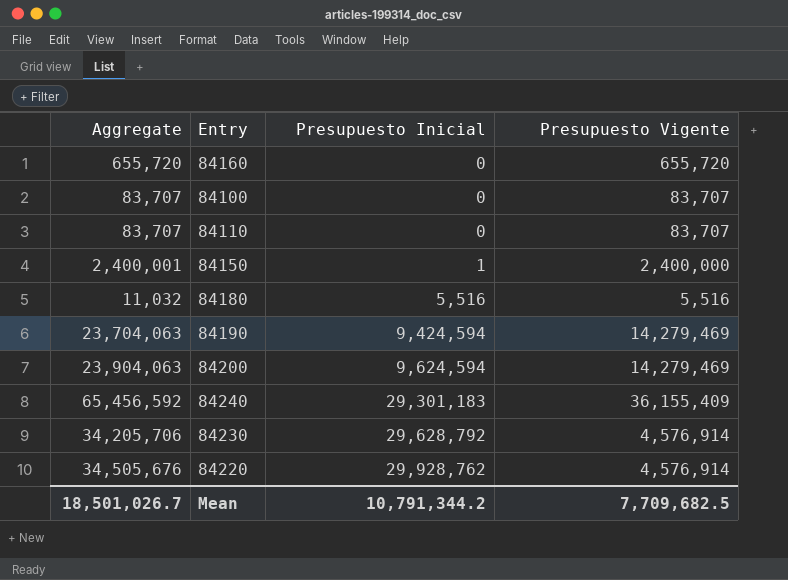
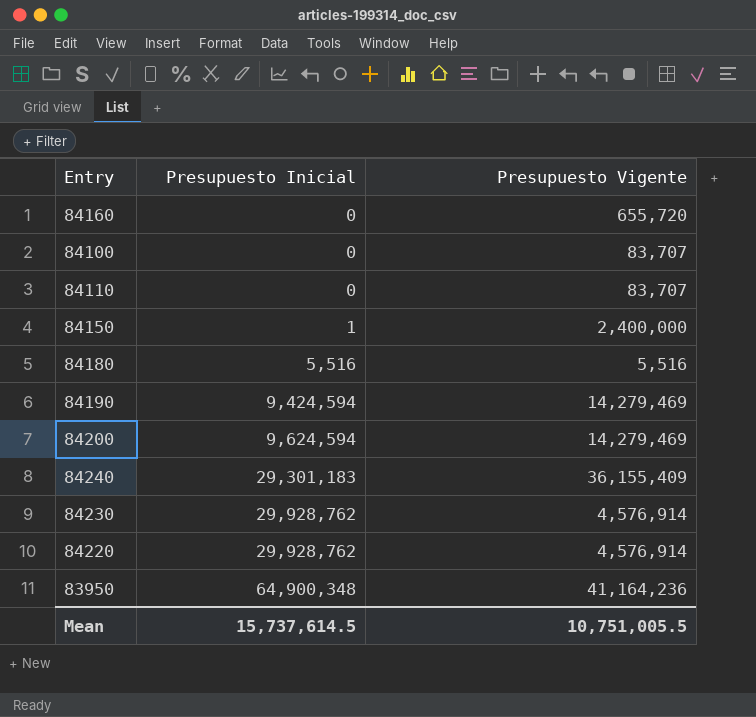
column Aggregate | formula: [Presupuesto Inicial] + [Presupuesto Vigente] -> none
84230 | Presupuesto Inicial: 29,628,792 -> 29,928,762
row 83950: none -> 64,900,348 | 41,164,236
Mean | Presupuesto Inicial: 10,791,344.2 -> 15,737,614.5
Mean | Presupuesto Vigente: 7,709,682.5 -> 10,751,005.5

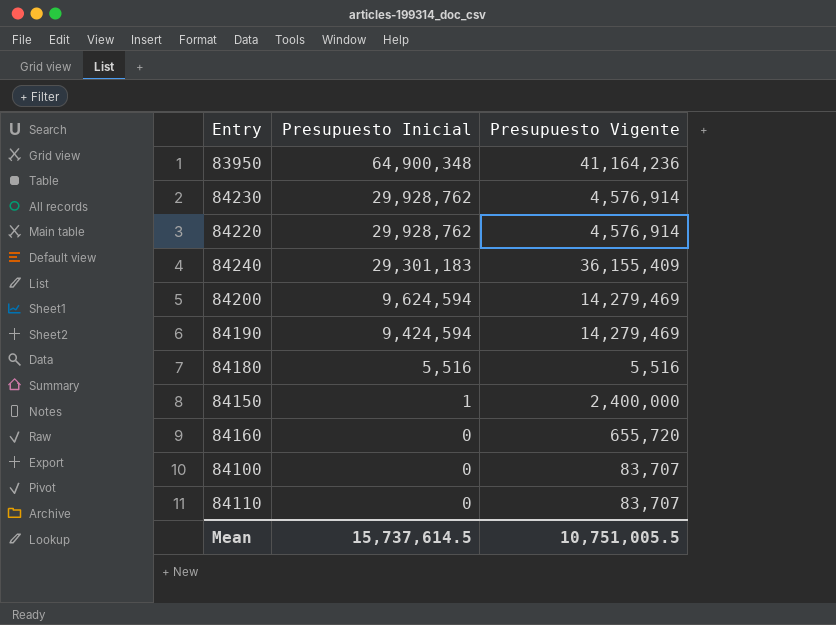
row order: Presupuesto Inicial ascending -> Presupuesto Inicial descending

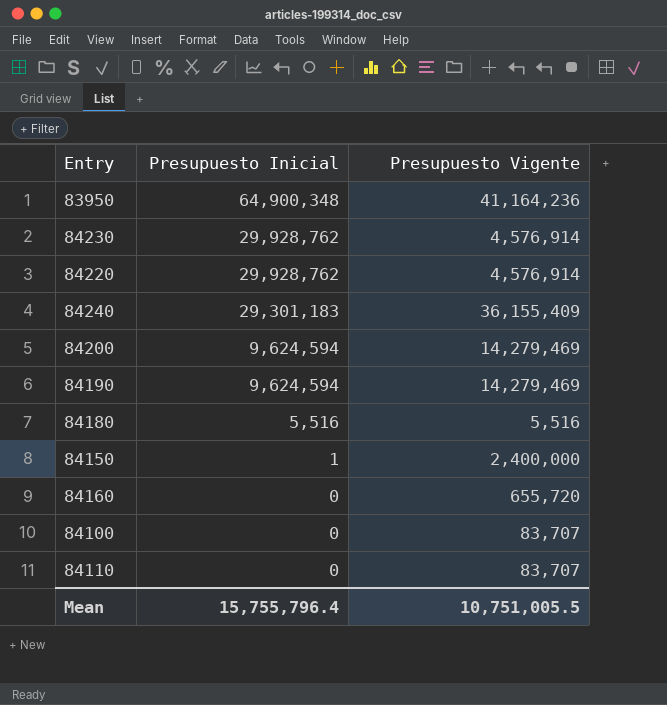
84190 | Presupuesto Inicial: 9,424,594 -> 9,624,594
Mean | Presupuesto Inicial: 15,737,614.5 -> 15,755,796.4

